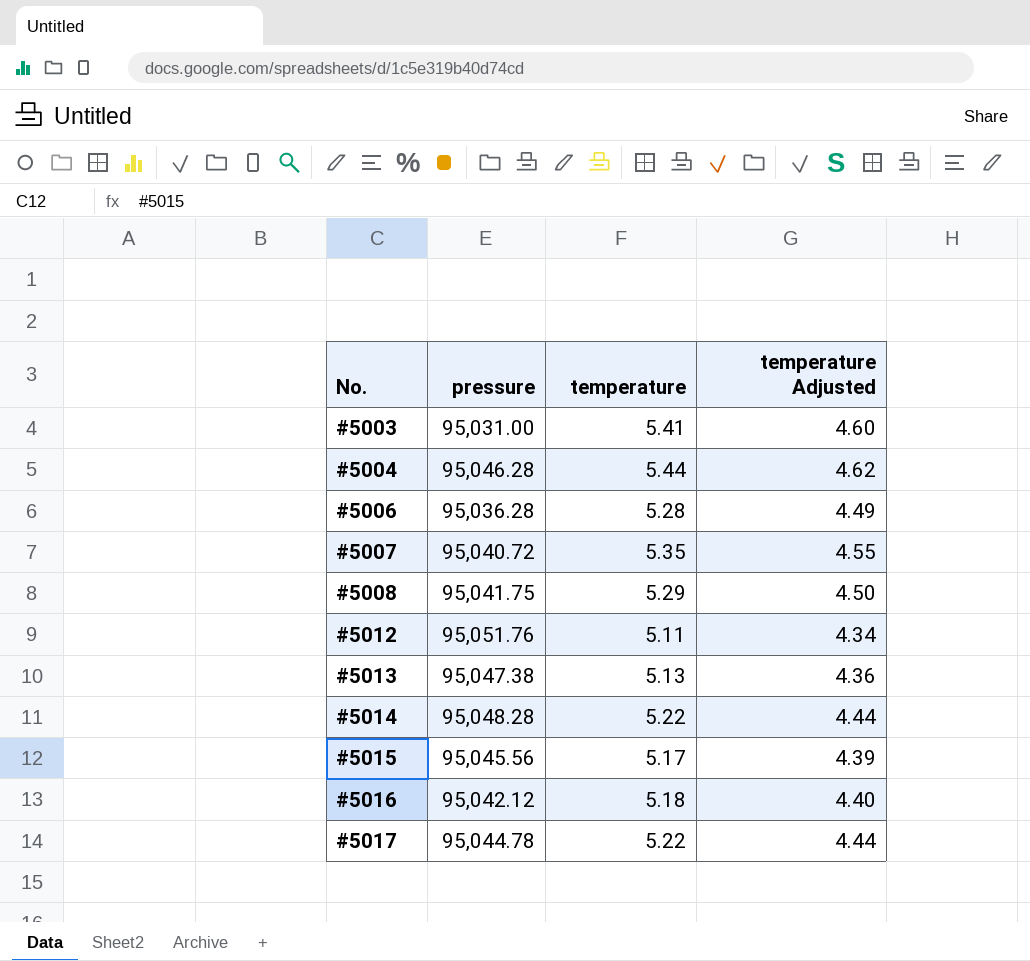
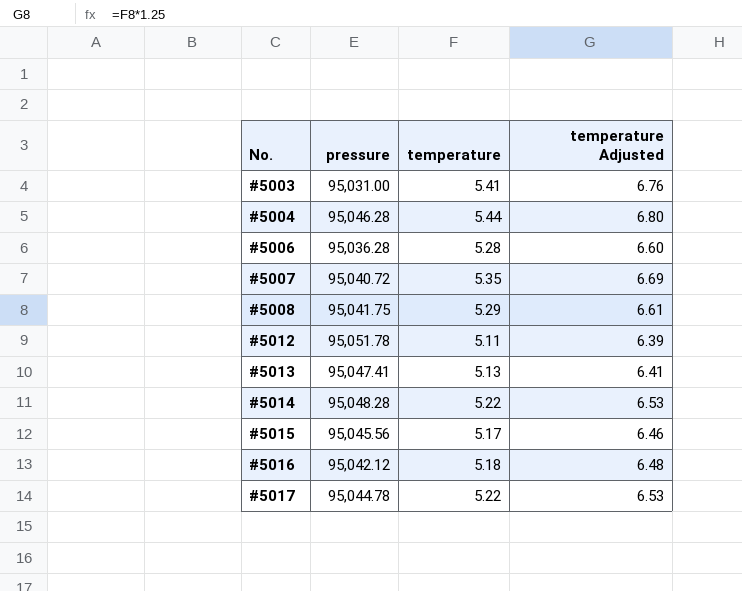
column temperature Adjusted | formula: [temperature] * 0.85 -> [temperature] * 1.25
#5012 | pressure: 95,051.76 -> 95,051.78
#5013 | pressure: 95,047.38 -> 95,047.41

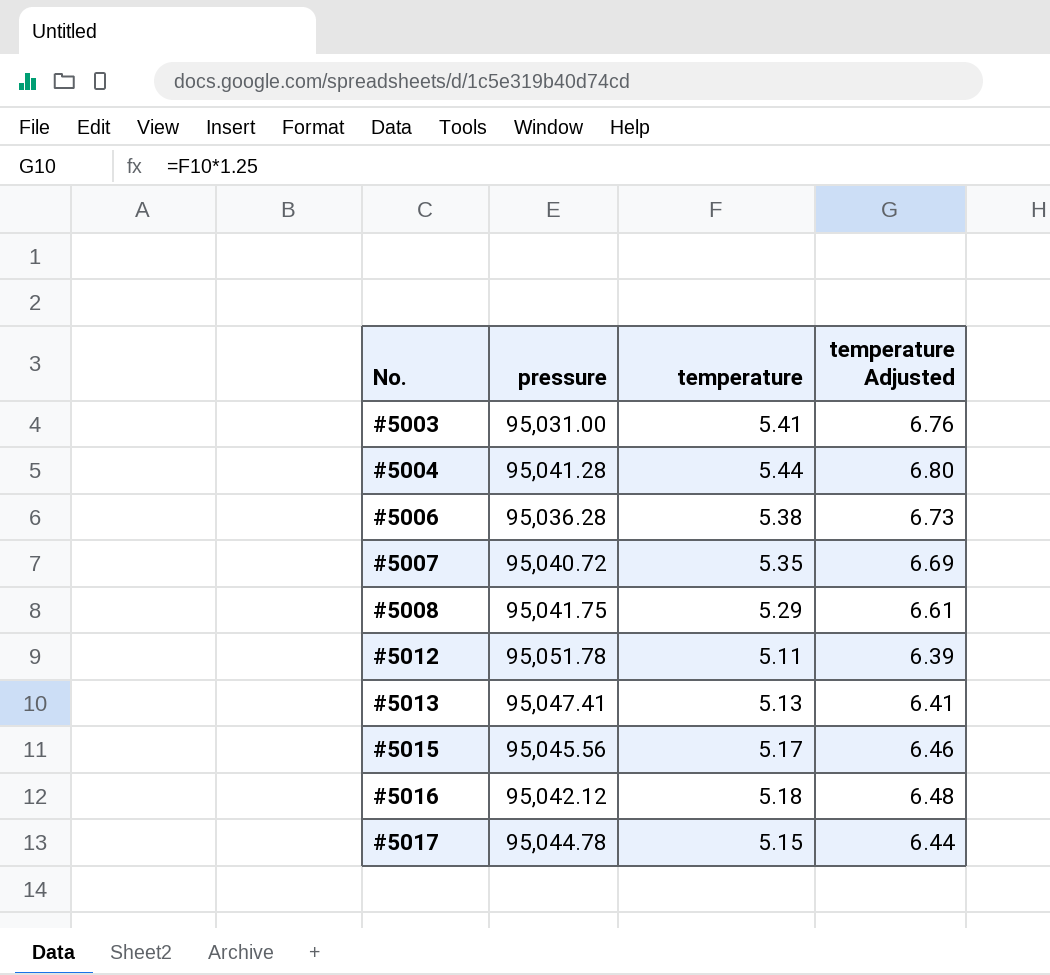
row #5014: 95,048.28 | 5.22 | 6.53 -> none
#5004 | pressure: 95,046.28 -> 95,041.28
#5006 | temperature: 5.28 -> 5.38
#5006 | temperature Adjusted: 6.60 -> 6.73
#5017 | temperature: 5.22 -> 5.15
#5017 | temperature Adjusted: 6.53 -> 6.44

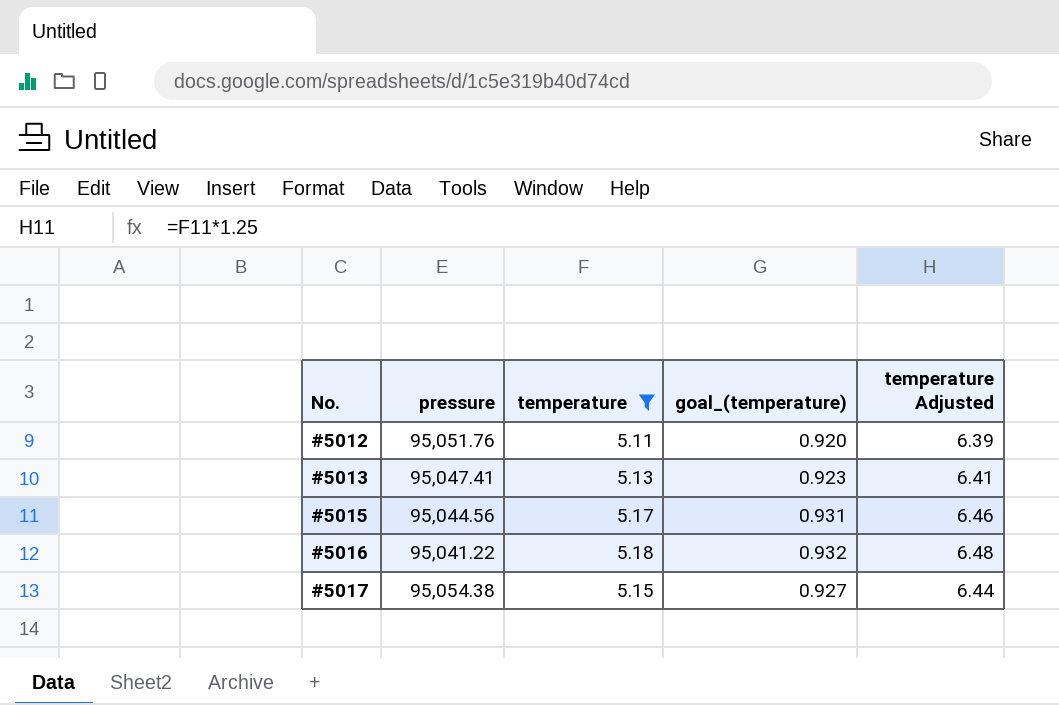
filter: none -> temperature <= 5.18
column goal_(temperature) | formula: none -> [temperature] * 0.18
#5012 | pressure: 95,051.78 -> 95,051.76
#5015 | pressure: 95,045.56 -> 95,044.56
#5016 | pressure: 95,042.12 -> 95,041.22
#5017 | pressure: 95,044.78 -> 95,054.38

